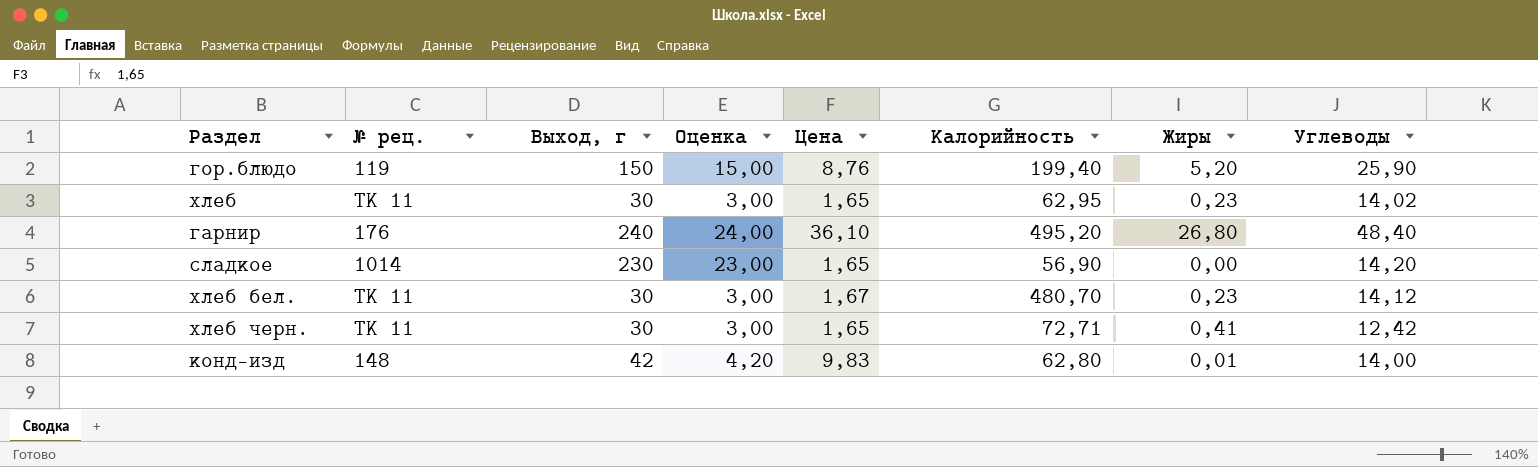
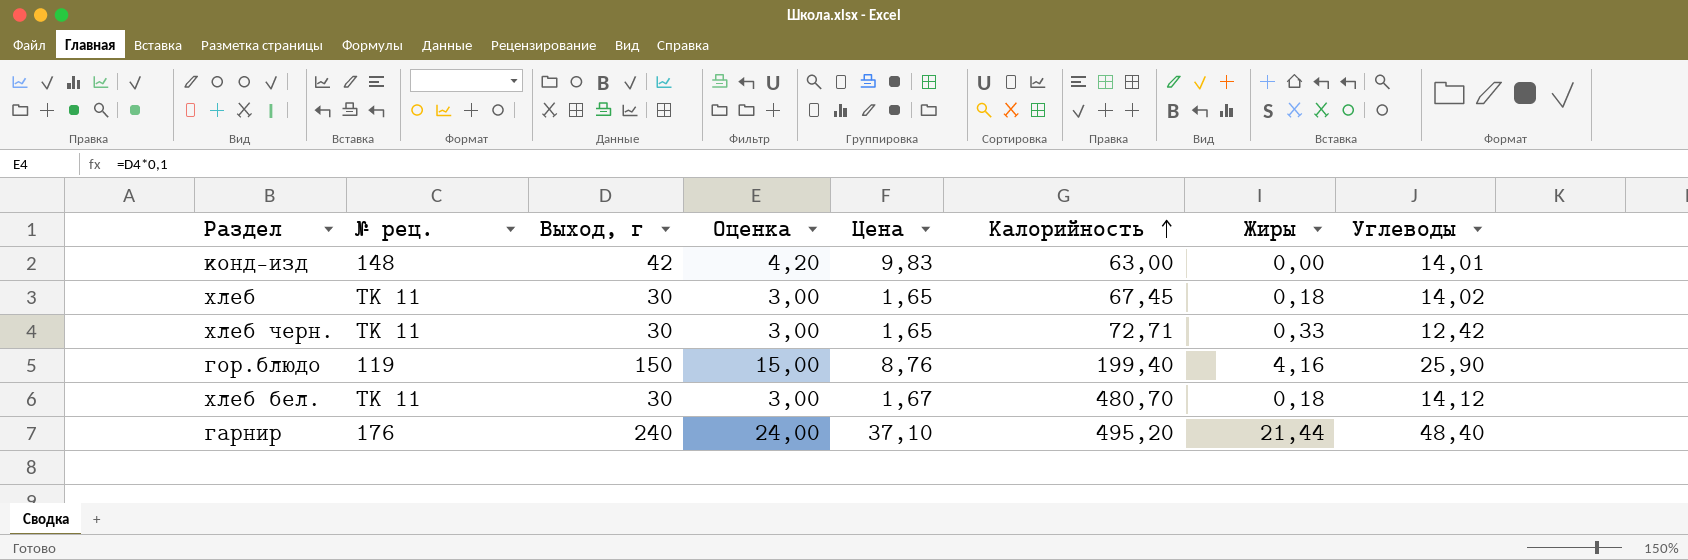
row order: none -> Калорийность ascending
row сладкое: 1014 | 230 | 23,00 | 1,65 | 56,90 | 0,00 | 14,20 -> none
конд-изд | Калорийность: 62,80 -> 63,00
конд-изд | Жиры: 0,01 -> 0,00
конд-изд | Углеводы: 14,00 -> 14,01
хлеб | Калорийность: 62,95 -> 67,45
хлеб | Жиры: 0,23 -> 0,18
хлеб черн. | Жиры: 0,41 -> 0,33
гор.блюдо | Жиры: 5,20 -> 4,16
хлеб бел. | Жиры: 0,23 -> 0,18
гарнир | Цена: 36,10 -> 37,10
гарнир | Жиры: 26,80 -> 21,44

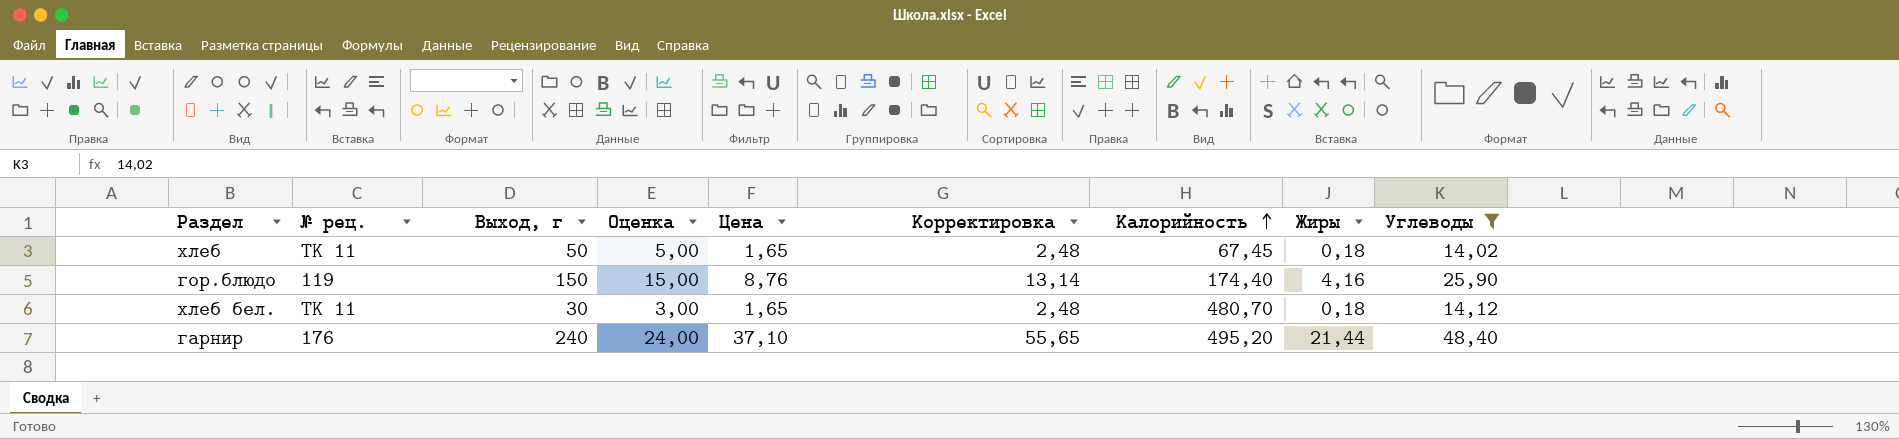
filter: none -> Углеводы >= 14,02
column Корректировка | formula: none -> [Цена] * 1,5
хлеб | Выход, г: 30 -> 50
хлеб | Оценка: 3,00 -> 5,00
гор.блюдо | Калорийность: 199,40 -> 174,40
хлеб бел. | Цена: 1,67 -> 1,65

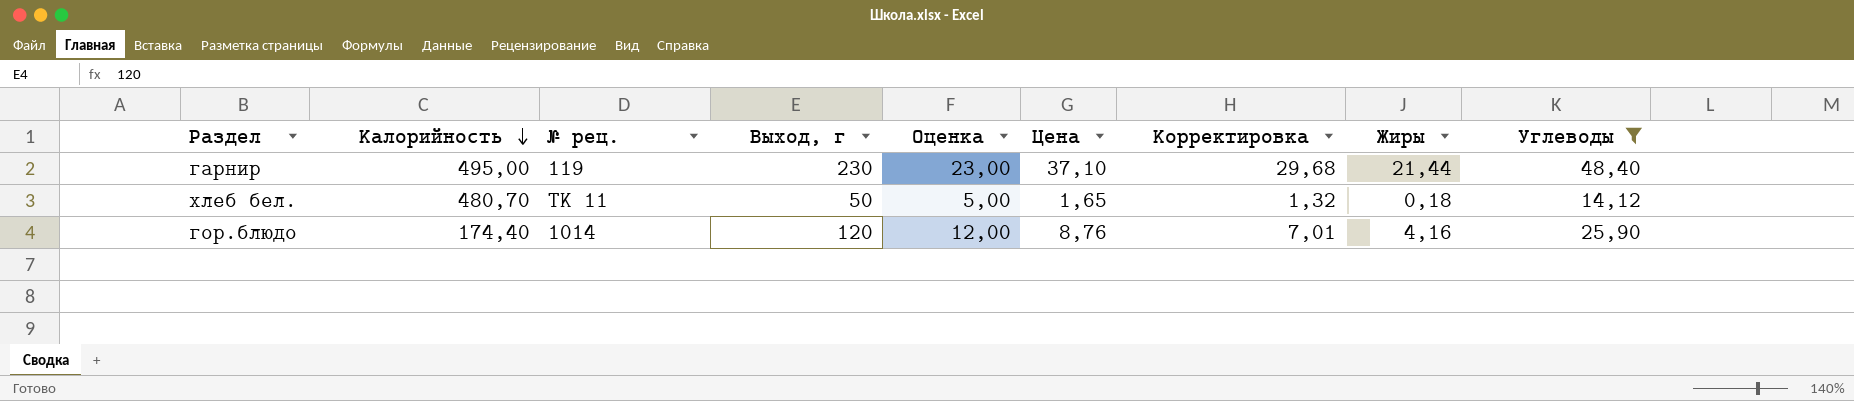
row order: Калорийность ascending -> Калорийность descending
column Калорийность | position: 7 -> 2
column Корректировка | formula: [Цена] * 1,5 -> [Цена] * 0,8
row хлеб: ТК 11 | 50 | 5,00 | 1,65 | 2,48 | 67,45 | 0,18 | 14,02 -> none
гарнир | Калорийность: 495,20 -> 495,00
гарнир | № рец.: 176 -> 119
гарнир | Выход, г: 240 -> 230
гарнир | Оценка: 24,00 -> 23,00
хлеб бел. | Выход, г: 30 -> 50
хлеб бел. | Оценка: 3,00 -> 5,00
гор.блюдо | № рец.: 119 -> 1014
гор.блюдо | Выход, г: 150 -> 120
гор.блюдо | Оценка: 15,00 -> 12,00

